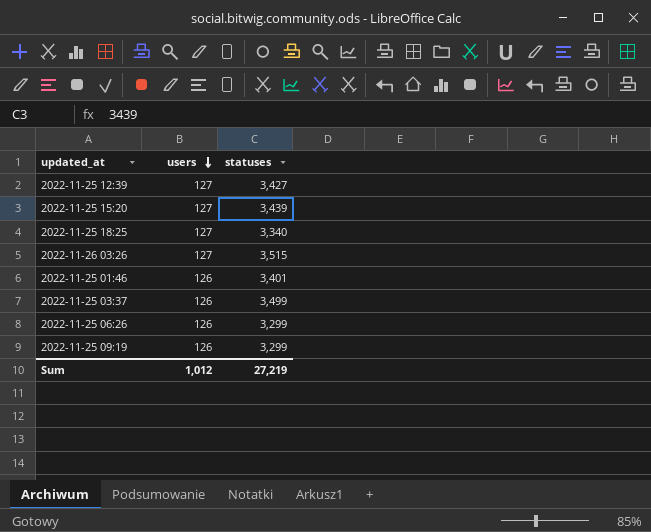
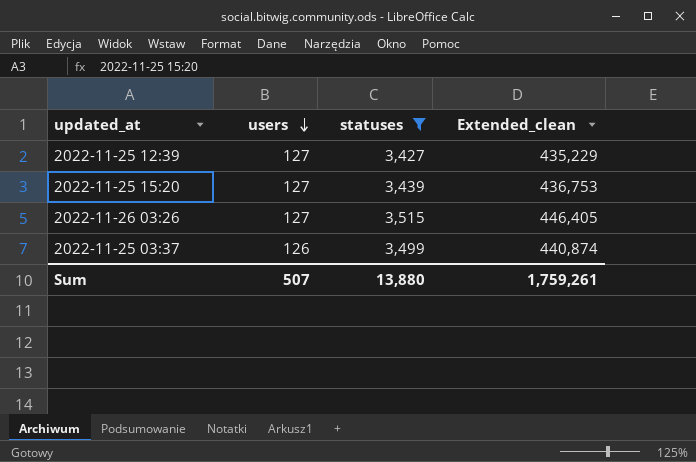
filter: none -> statuses >= 3,427
column Extended_clean | formula: none -> [users] * [statuses]
Sum | users: 1,012 -> 507
Sum | statuses: 27,219 -> 13,880

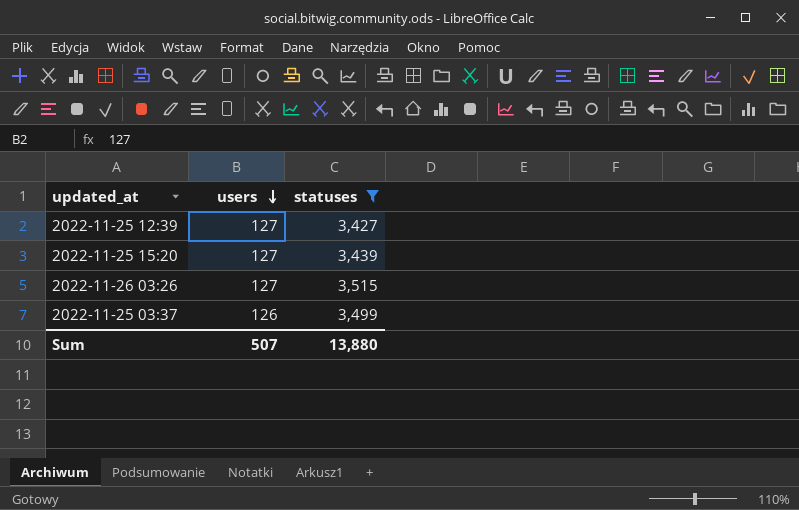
column Extended_clean | formula: [users] * [statuses] -> none

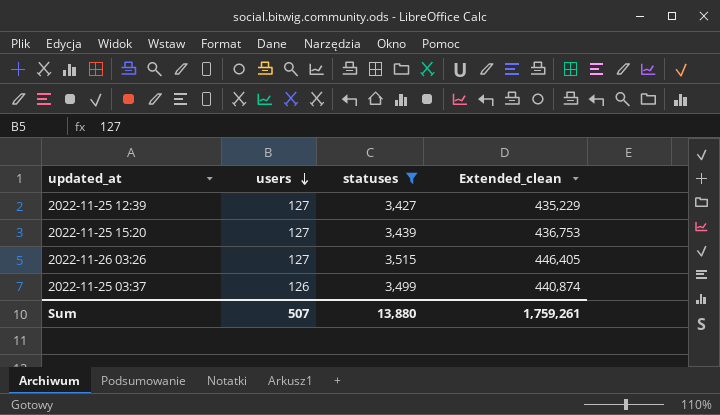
column Extended_clean | formula: none -> [users] * [statuses]

